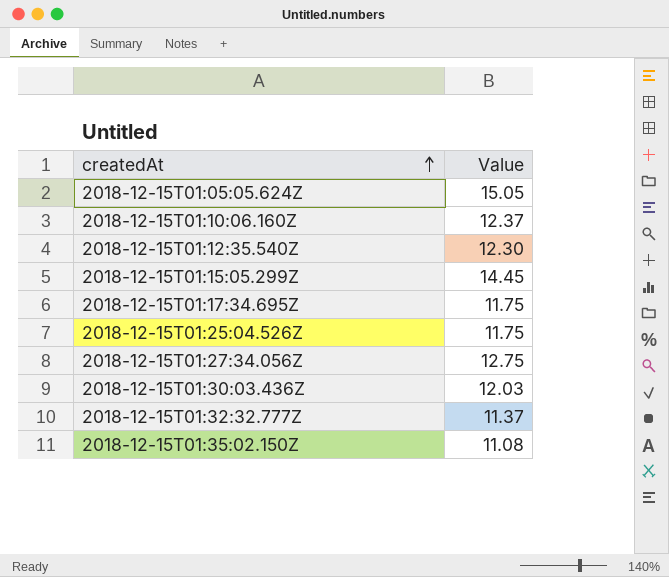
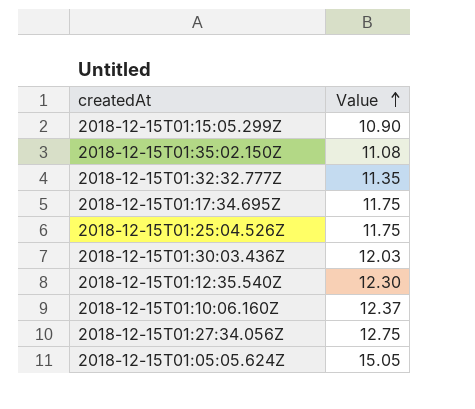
row order: createdAt ascending -> Value ascending
2018-12-15T01:15:05.299Z | Value: 14.45 -> 10.90
2018-12-15T01:32:32.777Z | Value: 11.37 -> 11.35

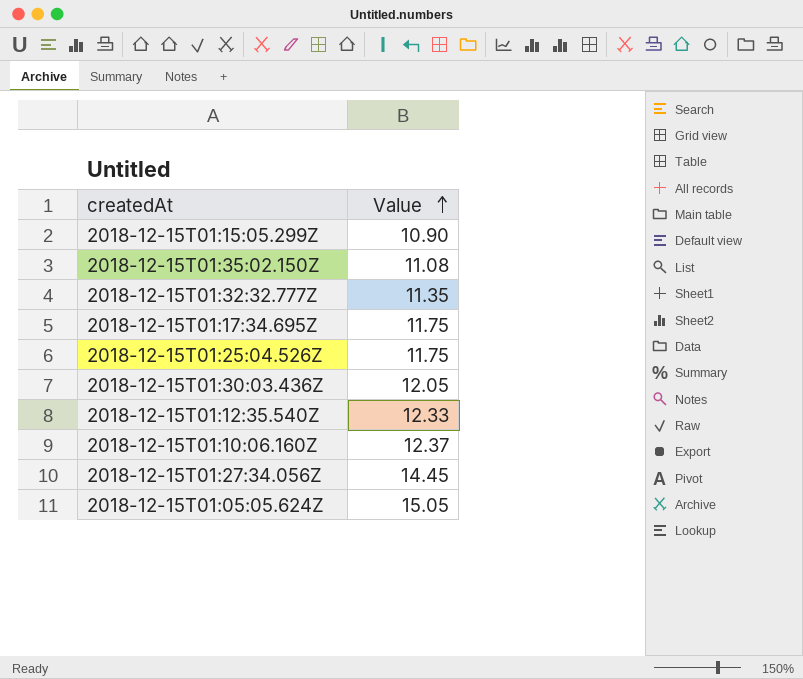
2018-12-15T01:30:03.436Z | Value: 12.03 -> 12.05
2018-12-15T01:12:35.540Z | Value: 12.30 -> 12.33
2018-12-15T01:27:34.056Z | Value: 12.75 -> 14.45

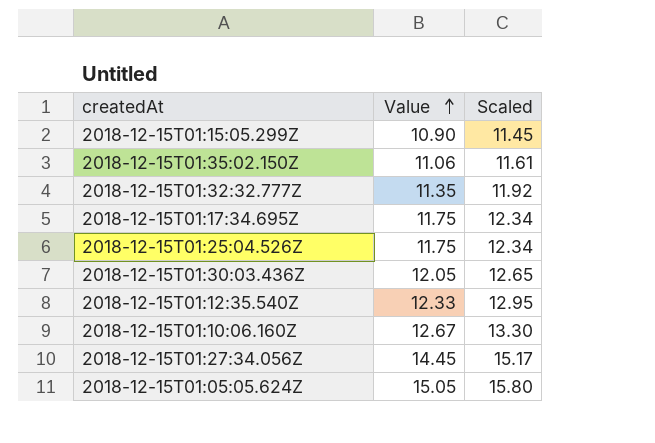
column Scaled | formula: none -> [Value] * 1.05
2018-12-15T01:35:02.150Z | Value: 11.08 -> 11.06
2018-12-15T01:10:06.160Z | Value: 12.37 -> 12.67

